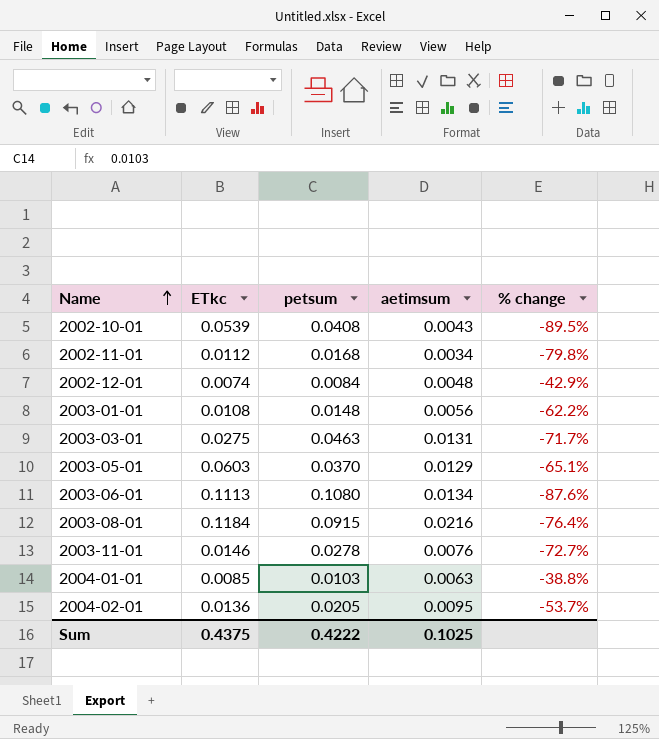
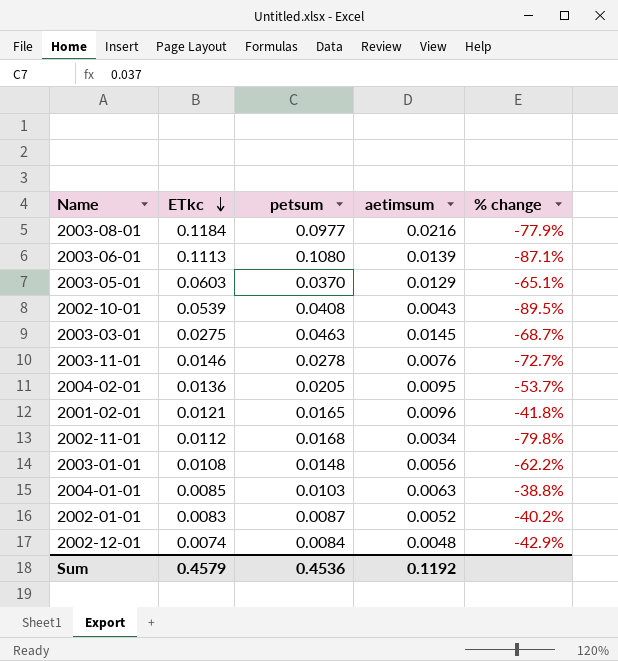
row order: Name ascending -> ETkc descending
2003-08-01 | petsum: 0.0915 -> 0.0977
2003-08-01 | % change: -76.4% -> -77.9%
2003-06-01 | aetimsum: 0.0134 -> 0.0139
2003-06-01 | % change: -87.6% -> -87.1%
2003-03-01 | aetimsum: 0.0131 -> 0.0145
2003-03-01 | % change: -71.7% -> -68.7%
row 2001-02-01: none -> 0.0121 | 0.0165 | 0.0096 | -41.8%
row 2002-01-01: none -> 0.0083 | 0.0087 | 0.0052 | -40.2%
Sum | ETkc: 0.4375 -> 0.4579
Sum | petsum: 0.4222 -> 0.4536
Sum | aetimsum: 0.1025 -> 0.1192

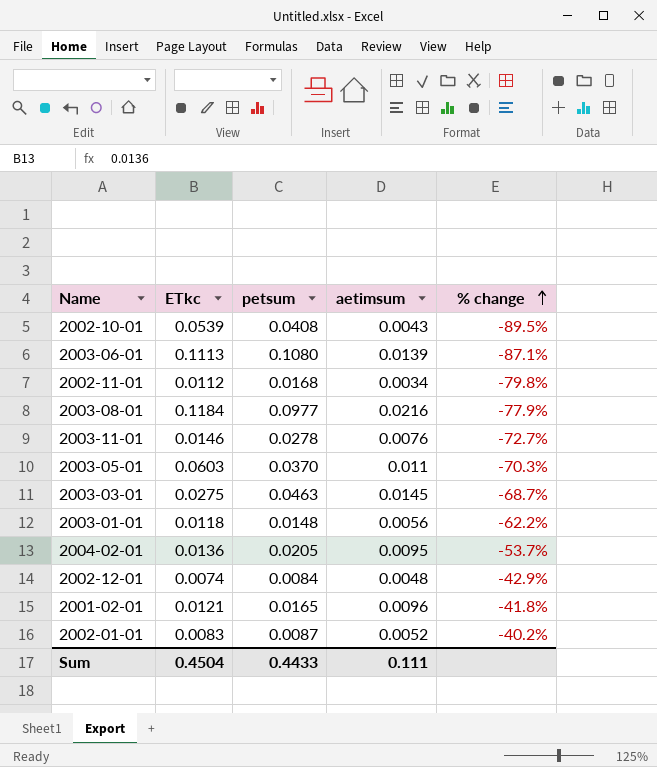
row order: ETkc descending -> % change ascending
row 2004-01-01: 0.0085 | 0.0103 | 0.0063 | -38.8% -> none
2003-05-01 | aetimsum: 0.0129 -> 0.011
2003-05-01 | % change: -65.1% -> -70.3%
2003-01-01 | ETkc: 0.0108 -> 0.0118
Sum | ETkc: 0.4579 -> 0.4504
Sum | petsum: 0.4536 -> 0.4433
Sum | aetimsum: 0.1192 -> 0.111

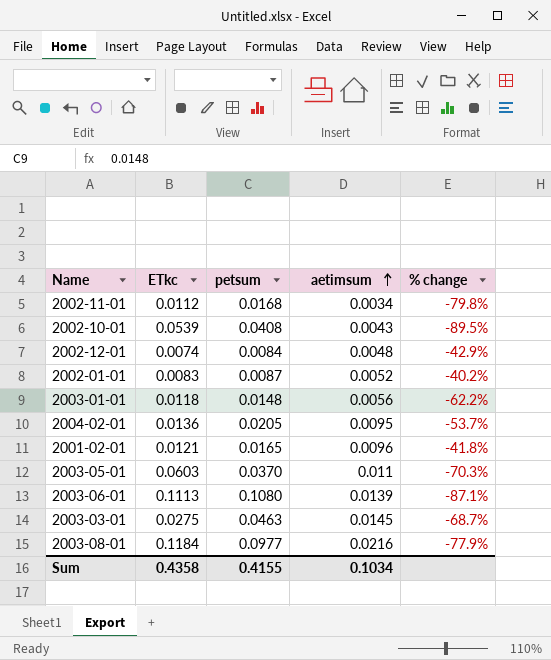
row order: % change ascending -> aetimsum ascending
row 2003-11-01: 0.0146 | 0.0278 | 0.0076 | -72.7% -> none
Sum | ETkc: 0.4504 -> 0.4358
Sum | petsum: 0.4433 -> 0.4155
Sum | aetimsum: 0.111 -> 0.1034

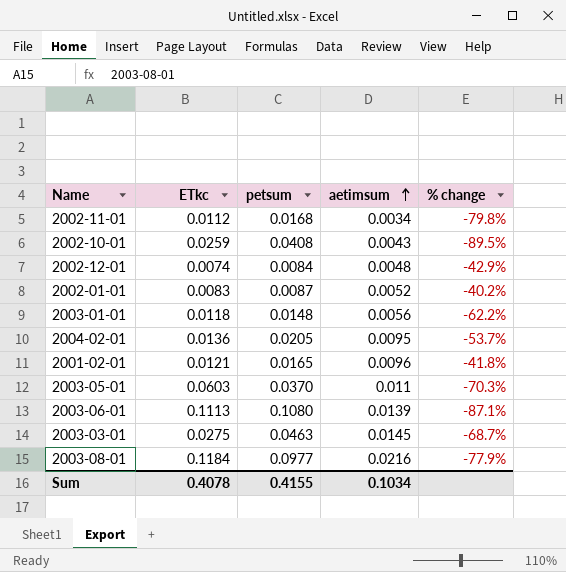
2002-10-01 | ETkc: 0.0539 -> 0.0259
Sum | ETkc: 0.4358 -> 0.4078

